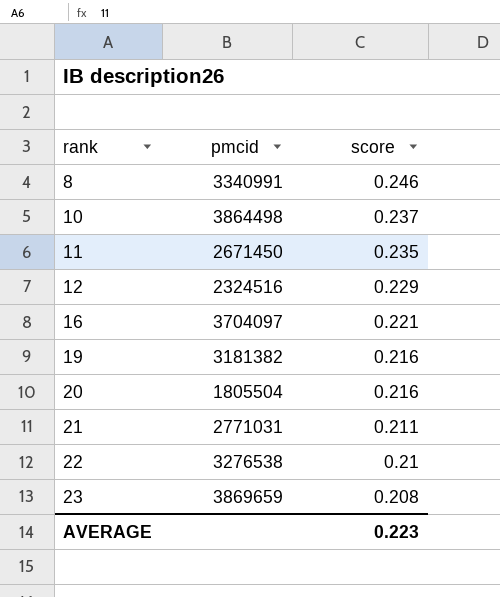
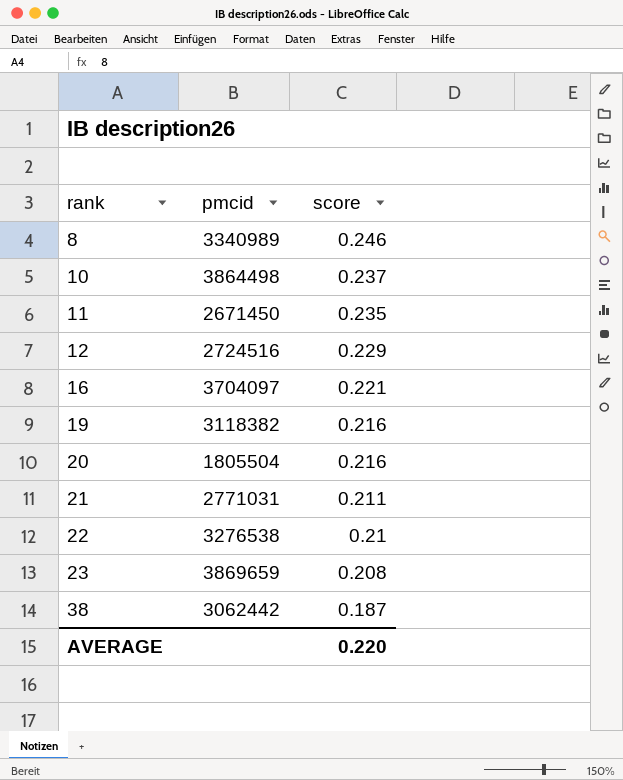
8 | pmcid: 3340991 -> 3340989
12 | pmcid: 2324516 -> 2724516
19 | pmcid: 3181382 -> 3118382
row 38: none -> 3062442 | 0.187
AVERAGE | score: 0.223 -> 0.220

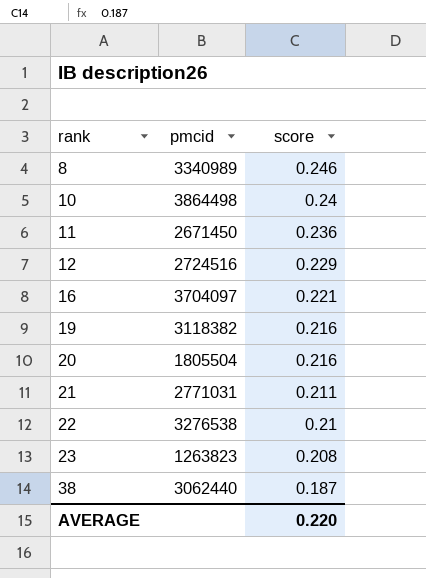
10 | score: 0.237 -> 0.24
11 | score: 0.235 -> 0.236
23 | pmcid: 3869659 -> 1263823
38 | pmcid: 3062442 -> 3062440

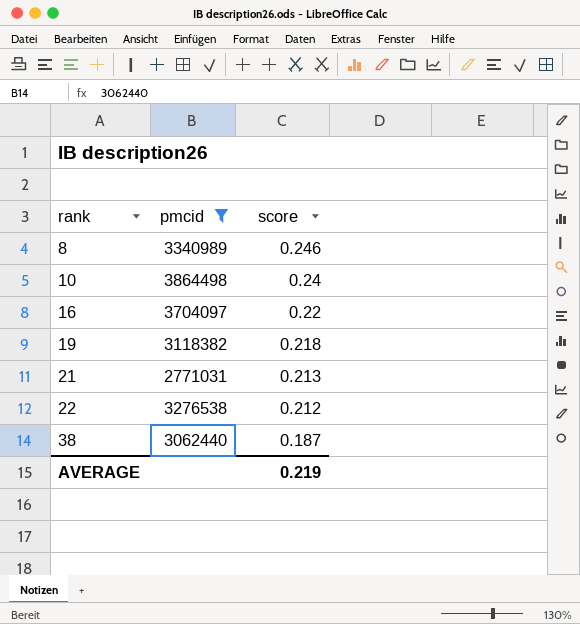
filter: none -> pmcid >= 2771031
16 | score: 0.221 -> 0.22
19 | score: 0.216 -> 0.218
21 | score: 0.211 -> 0.213
22 | score: 0.21 -> 0.212
AVERAGE | score: 0.220 -> 0.219

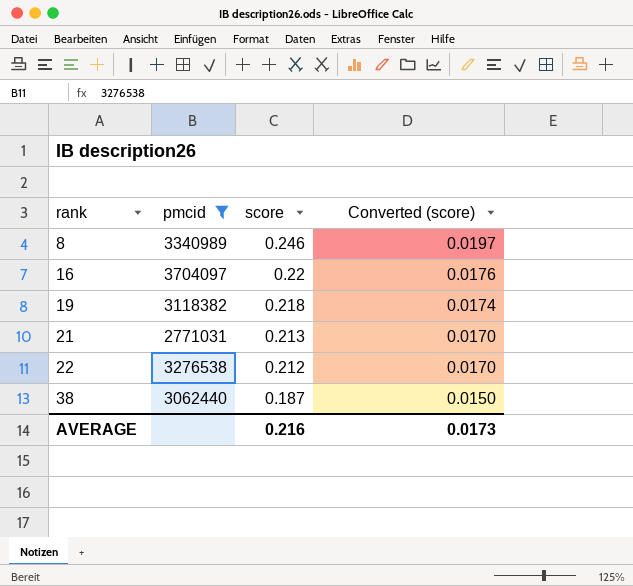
column Converted (score) | formula: none -> [score] * 0.08
row 10: 3864498 | 0.24 -> none
AVERAGE | score: 0.219 -> 0.216

